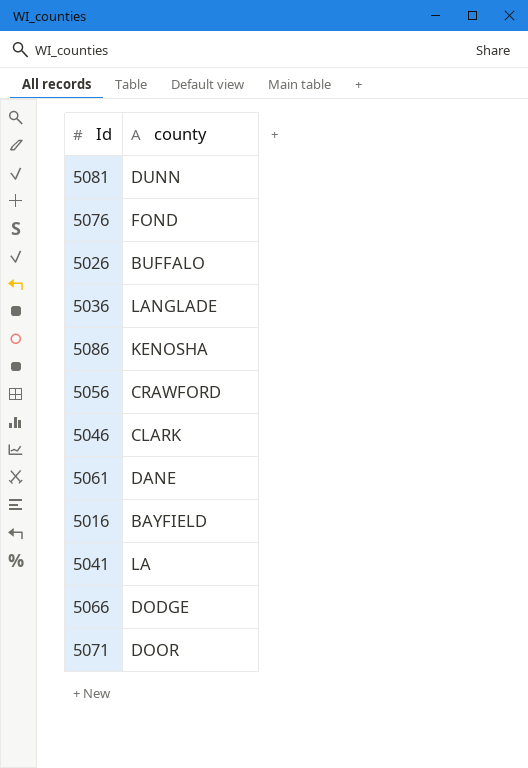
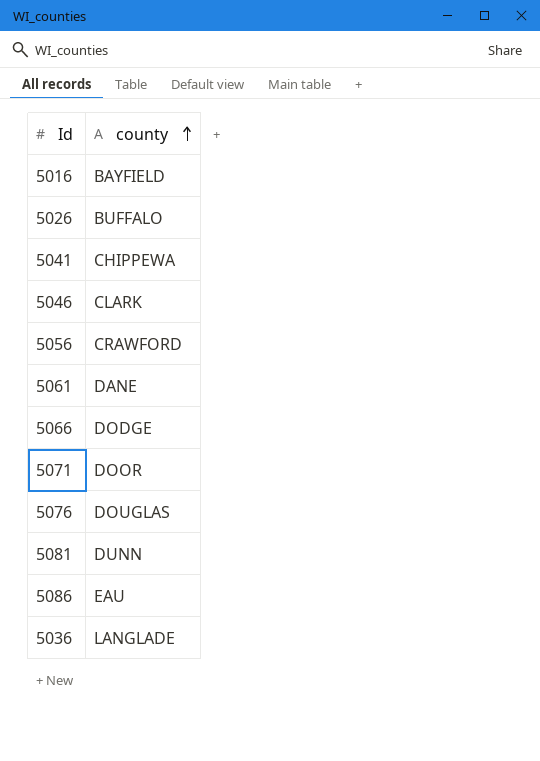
row order: none -> county ascending
5041 | county: LA -> CHIPPEWA
5076 | county: FOND -> DOUGLAS
5086 | county: KENOSHA -> EAU

